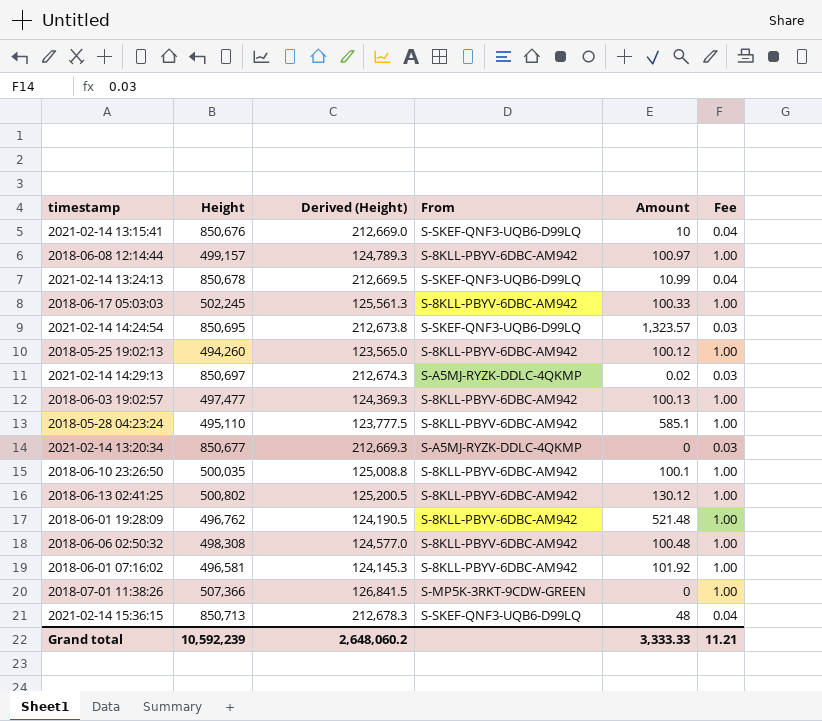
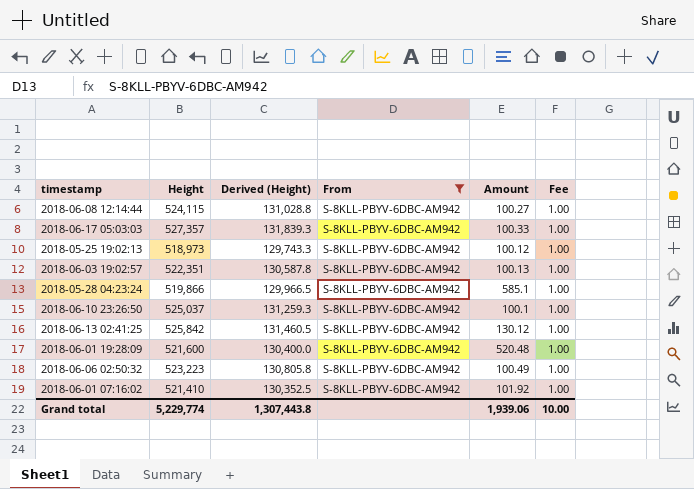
filter: none -> From = S-8KLL-PBYV-6DBC-AM942
2018-06-08 12:14:44 | Height: 499,157 -> 524,115
2018-06-08 12:14:44 | Derived (Height): 124,789.3 -> 131,028.8
2018-06-08 12:14:44 | Amount: 100.97 -> 100.27
2018-06-17 05:03:03 | Height: 502,245 -> 527,357
2018-06-17 05:03:03 | Derived (Height): 125,561.3 -> 131,839.3
2018-05-25 19:02:13 | Height: 494,260 -> 518,973
2018-05-25 19:02:13 | Derived (Height): 123,565.0 -> 129,743.3
2018-06-03 19:02:57 | Height: 497,477 -> 522,351
2018-06-03 19:02:57 | Derived (Height): 124,369.3 -> 130,587.8
2018-05-28 04:23:24 | Height: 495,110 -> 519,866
2018-05-28 04:23:24 | Derived (Height): 123,777.5 -> 129,966.5
2018-06-10 23:26:50 | Height: 500,035 -> 525,037
2018-06-10 23:26:50 | Derived (Height): 125,008.8 -> 131,259.3
2018-06-13 02:41:25 | Height: 500,802 -> 525,842
2018-06-13 02:41:25 | Derived (Height): 125,200.5 -> 131,460.5
2018-06-01 19:28:09 | Height: 496,762 -> 521,600
2018-06-01 19:28:09 | Derived (Height): 124,190.5 -> 130,400.0
2018-06-01 19:28:09 | Amount: 521.48 -> 520.48
2018-06-06 02:50:32 | Height: 498,308 -> 523,223
2018-06-06 02:50:32 | Derived (Height): 124,577.0 -> 130,805.8
2018-06-06 02:50:32 | Amount: 100.48 -> 100.49
2018-06-01 07:16:02 | Height: 496,581 -> 521,410
2018-06-01 07:16:02 | Derived (Height): 124,145.3 -> 130,352.5
Grand total | Height: 10,592,239 -> 5,229,774
Grand total | Derived (Height): 2,648,060.2 -> 1,307,443.8
Grand total | Amount: 3,333.33 -> 1,939.06
Grand total | Fee: 11.21 -> 10.00

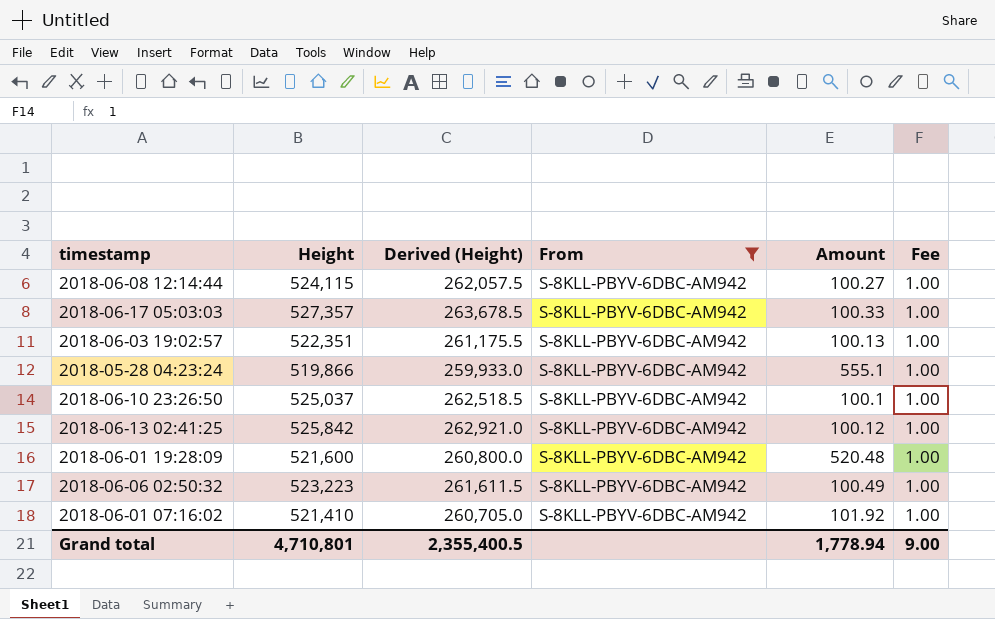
column Derived (Height) | formula: [Height] * 0.25 -> [Height] * 0.5
row 2018-05-25 19:02:13: 518,973 | 129,743.3 | S-8KLL-PBYV-6DBC-AM942 | 100.12 | 1.00 -> none
2018-05-28 04:23:24 | Amount: 585.1 -> 555.1
2018-06-13 02:41:25 | Amount: 130.12 -> 100.12
Grand total | Height: 5,229,774 -> 4,710,801
Grand total | Derived (Height): 1,307,443.8 -> 2,355,400.5
Grand total | Amount: 1,939.06 -> 1,778.94
Grand total | Fee: 10.00 -> 9.00

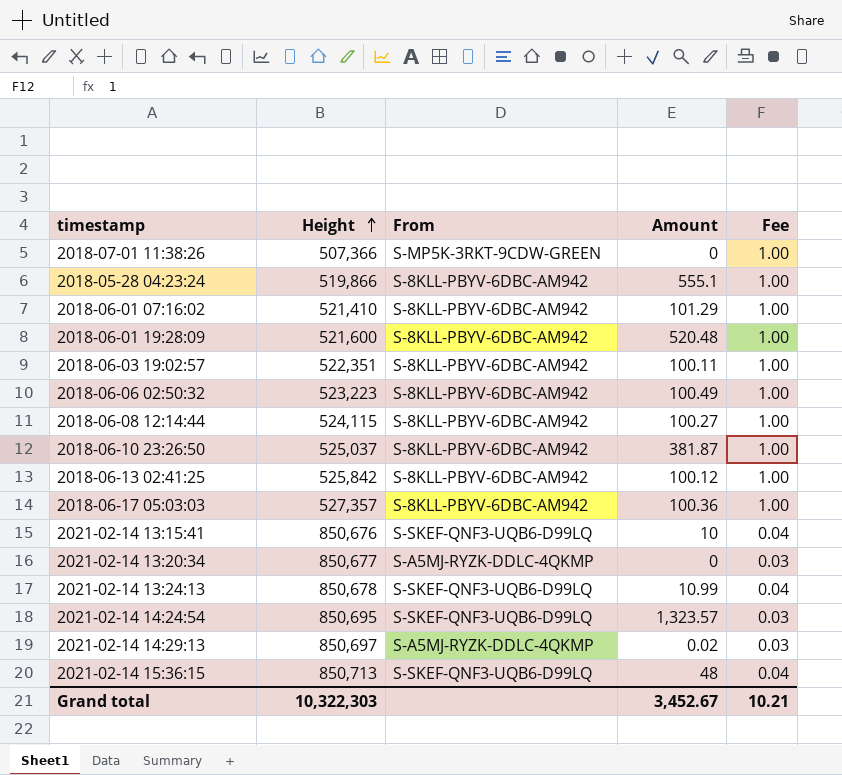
filter: From = S-8KLL-PBYV-6DBC-AM942 -> none
row order: none -> Height ascending
column Derived (Height) | formula: [Height] * 0.5 -> none
2018-06-01 07:16:02 | Amount: 101.92 -> 101.29
2018-06-03 19:02:57 | Amount: 100.13 -> 100.11
2018-06-10 23:26:50 | Amount: 100.1 -> 381.87
2018-06-17 05:03:03 | Amount: 100.33 -> 100.36
Grand total | Height: 4,710,801 -> 10,322,303
Grand total | Amount: 1,778.94 -> 3,452.67
Grand total | Fee: 9.00 -> 10.21

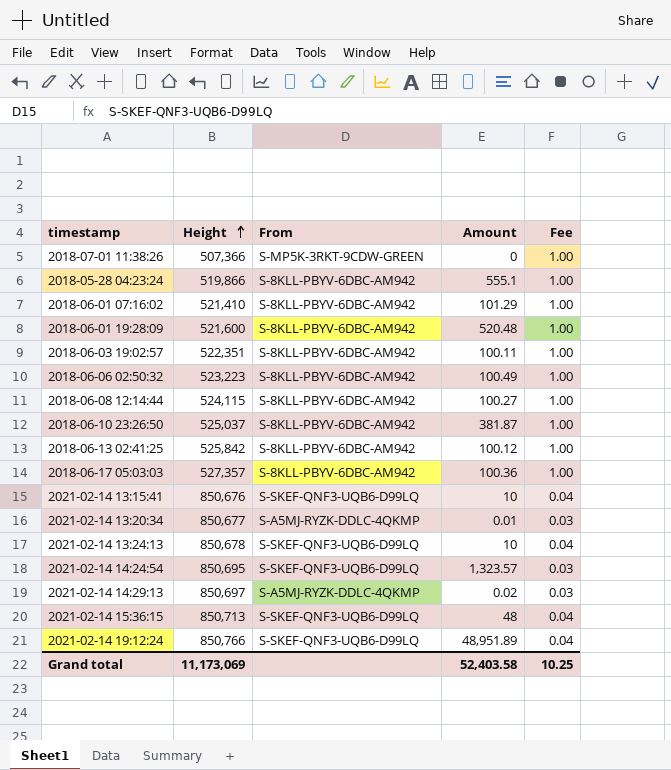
2021-02-14 13:20:34 | Amount: 0 -> 0.01
2021-02-14 13:24:13 | Amount: 10.99 -> 10
row 2021-02-14 19:12:24: none -> 850,766 | S-SKEF-QNF3-UQB6-D99LQ | 48,951.89 | 0.04
Grand total | Height: 10,322,303 -> 11,173,069
Grand total | Amount: 3,452.67 -> 52,403.58
Grand total | Fee: 10.21 -> 10.25

